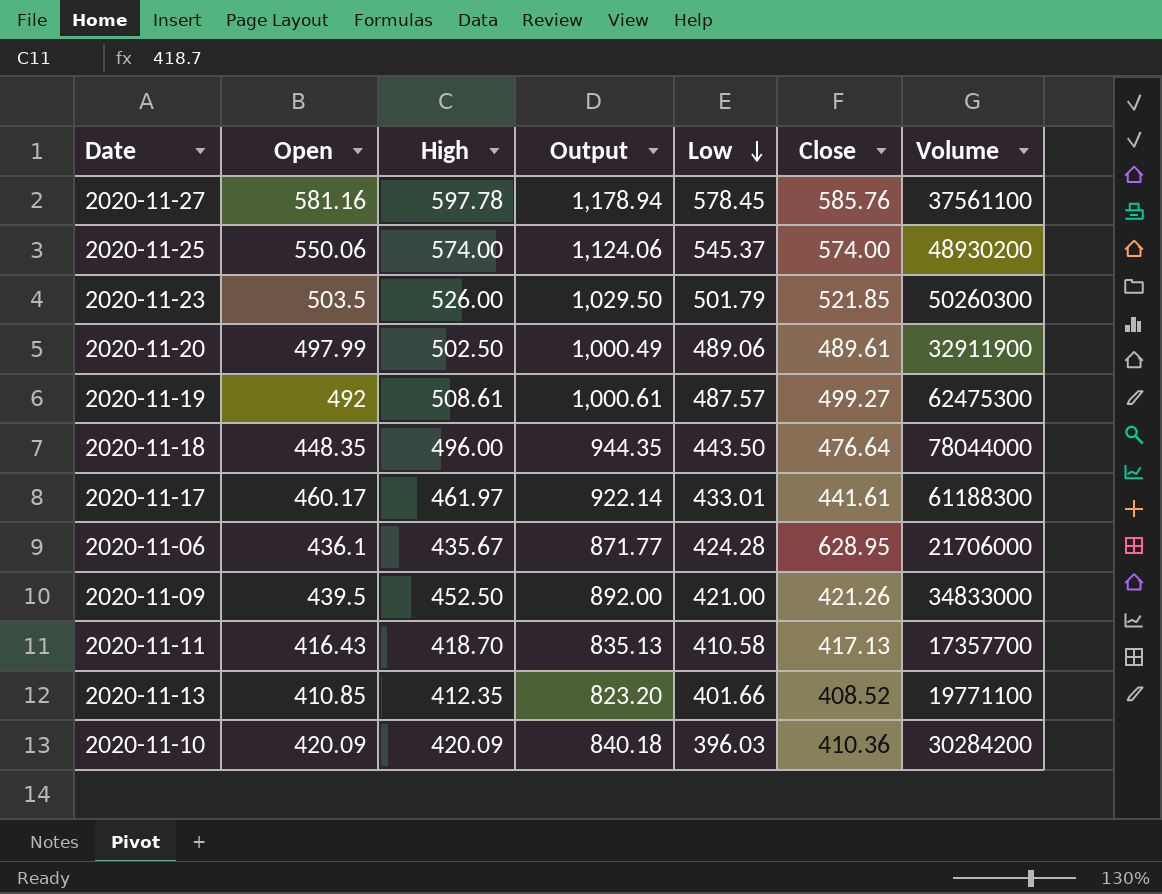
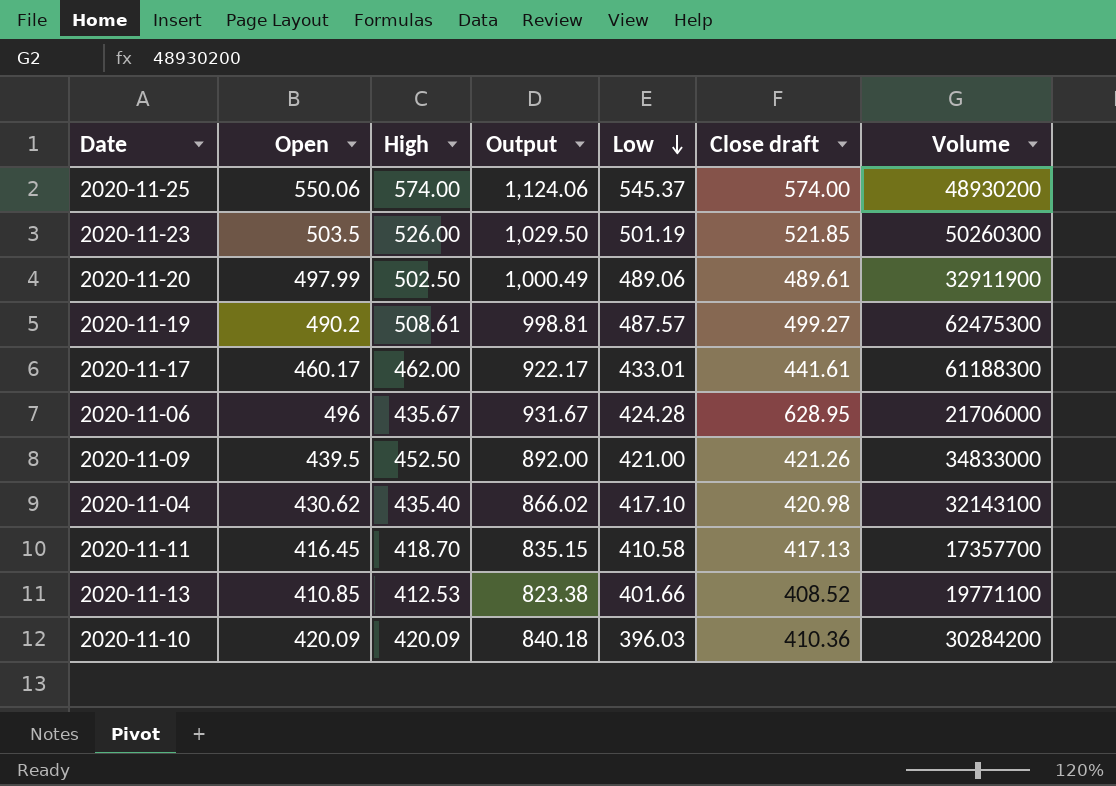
column name: Close -> Close draft
row 2020-11-27: 581.16 | 597.78 | 1,178.94 | 578.45 | 585.76 | 37561100 -> none
row 2020-11-18: 448.35 | 496.00 | 944.35 | 443.50 | 476.64 | 78044000 -> none
2020-11-23 | Low: 501.79 -> 501.19
2020-11-19 | Open: 492 -> 490.2
2020-11-19 | Output: 1,000.61 -> 998.81
2020-11-17 | High: 461.97 -> 462.00
2020-11-17 | Output: 922.14 -> 922.17
2020-11-06 | Open: 436.1 -> 496
2020-11-06 | Output: 871.77 -> 931.67
row 2020-11-04: none -> 430.62 | 435.40 | 866.02 | 417.10 | 420.98 | 32143100
2020-11-11 | Open: 416.43 -> 416.45
2020-11-11 | Output: 835.13 -> 835.15
2020-11-13 | High: 412.35 -> 412.53
2020-11-13 | Output: 823.20 -> 823.38

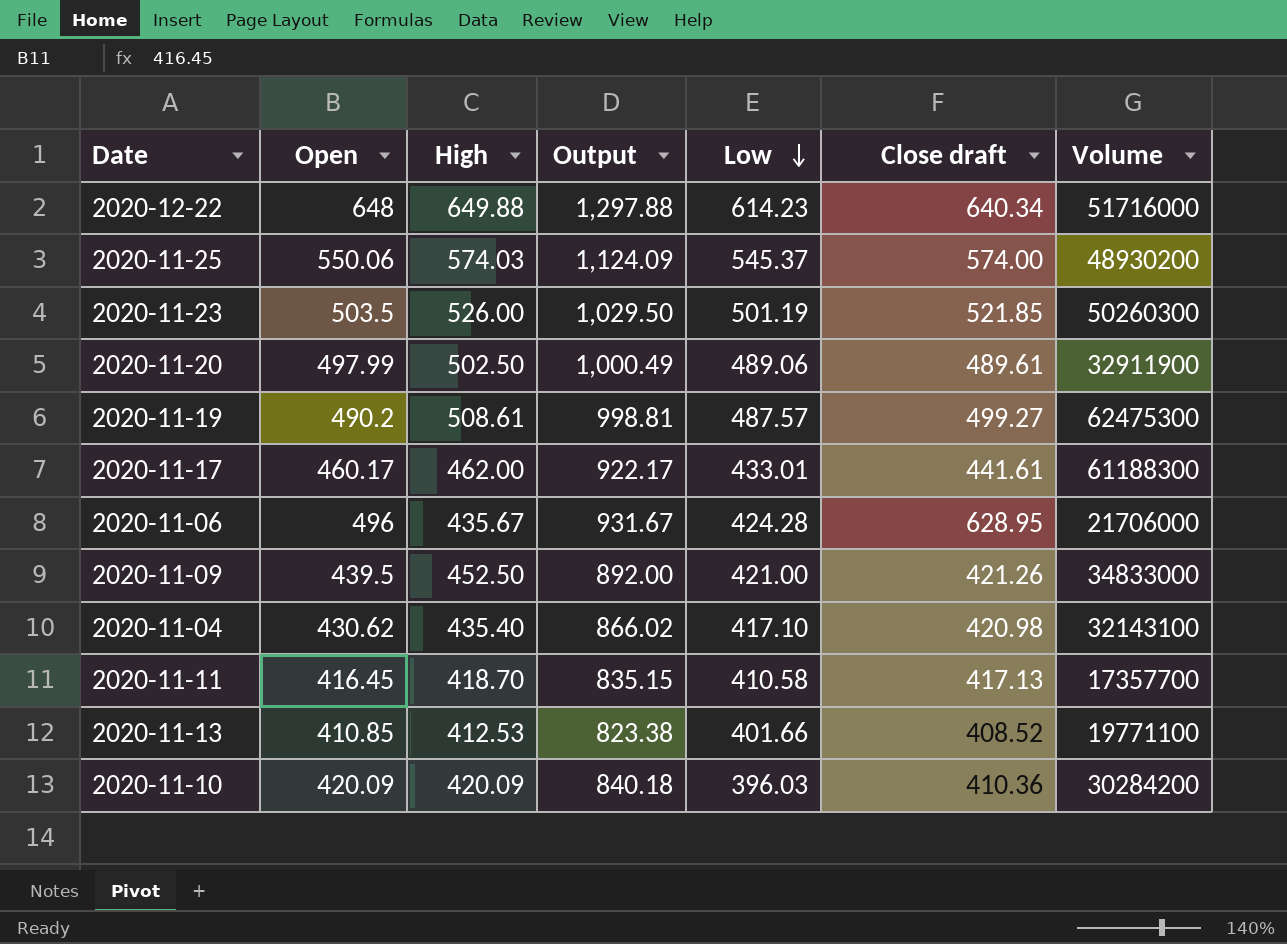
row 2020-12-22: none -> 648 | 649.88 | 1,297.88 | 614.23 | 640.34 | 51716000
2020-11-25 | High: 574.00 -> 574.03
2020-11-25 | Output: 1,124.06 -> 1,124.09

